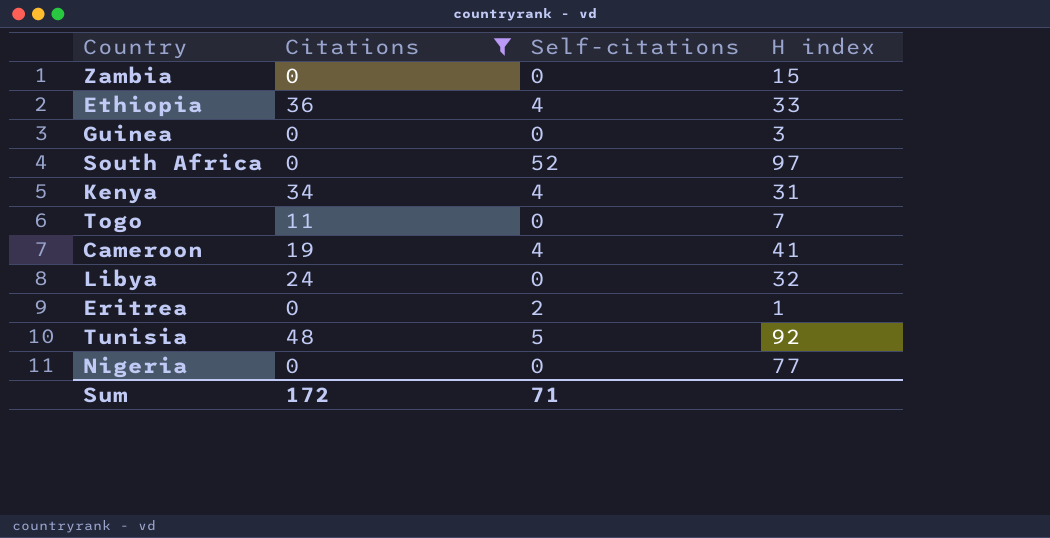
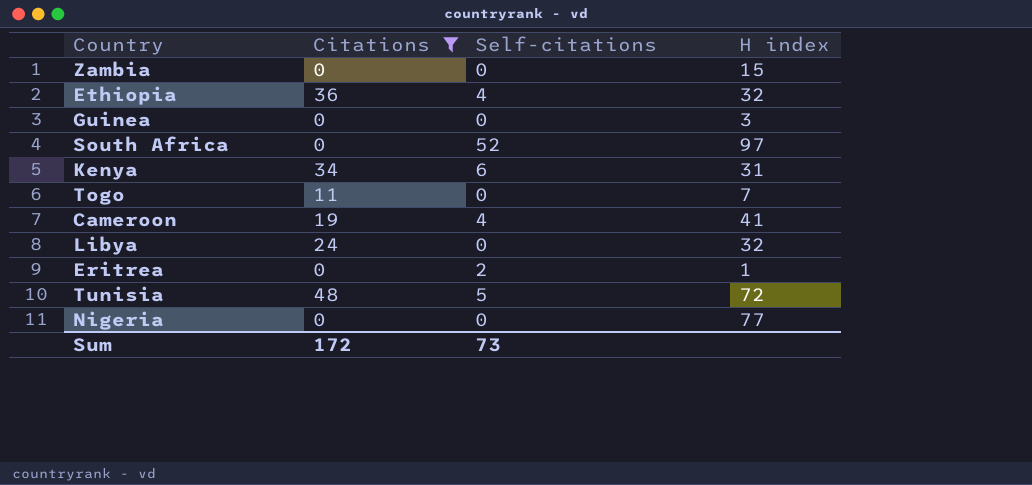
Ethiopia | H index: 33 -> 32
Kenya | Self-citations: 4 -> 6
Tunisia | H index: 92 -> 72
Sum | Self-citations: 71 -> 73

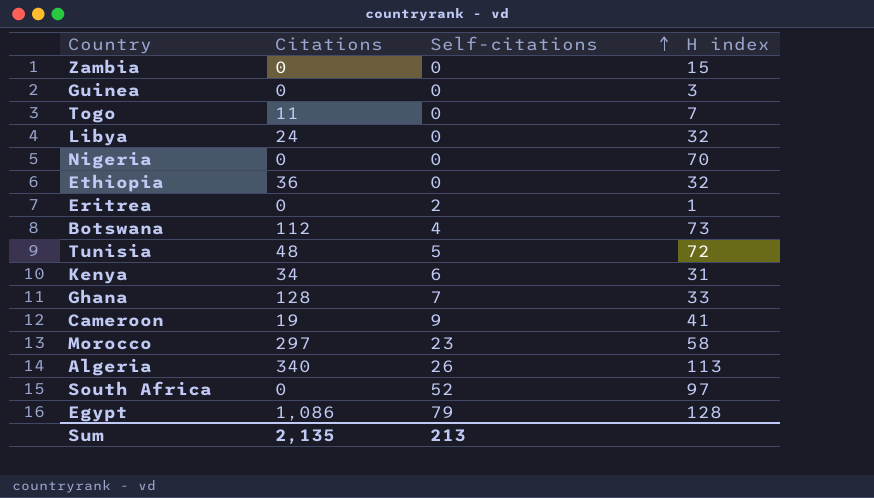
filter: Citations <= 48 -> none
row order: none -> Self-citations ascending
Nigeria | H index: 77 -> 70
Ethiopia | Self-citations: 4 -> 0
Cameroon | Self-citations: 4 -> 9
Sum | Citations: 172 -> 2,135
Sum | Self-citations: 73 -> 213

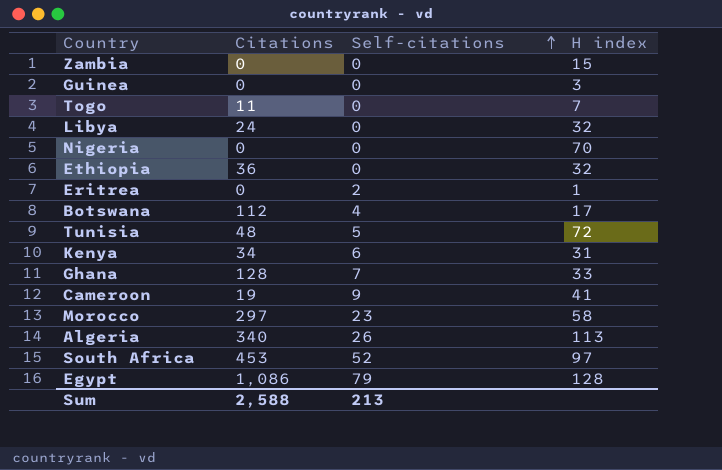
Botswana | H index: 73 -> 17
South Africa | Citations: 0 -> 453
Sum | Citations: 2,135 -> 2,588

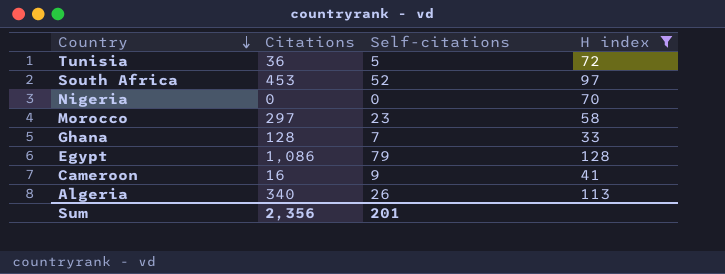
filter: none -> H index >= 33
row order: Self-citations ascending -> Country descending
Tunisia | Citations: 48 -> 36
Cameroon | Citations: 19 -> 16
Sum | Citations: 2,588 -> 2,356
Sum | Self-citations: 213 -> 201

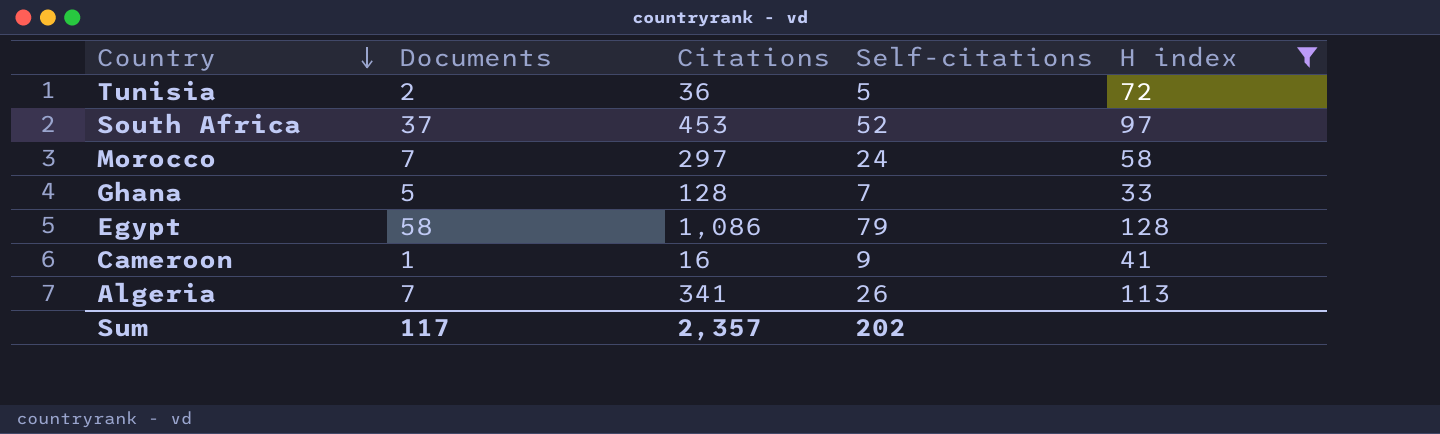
column Documents | position: none -> 2
row Nigeria: 0 | 0 | 70 -> none
Morocco | Self-citations: 23 -> 24
Algeria | Citations: 340 -> 341
Sum | Citations: 2,356 -> 2,357
Sum | Self-citations: 201 -> 202

